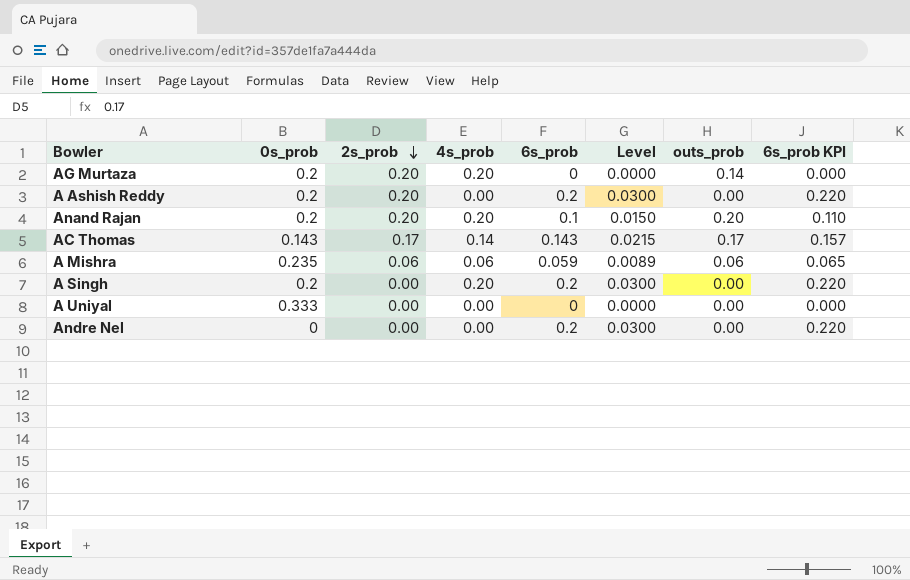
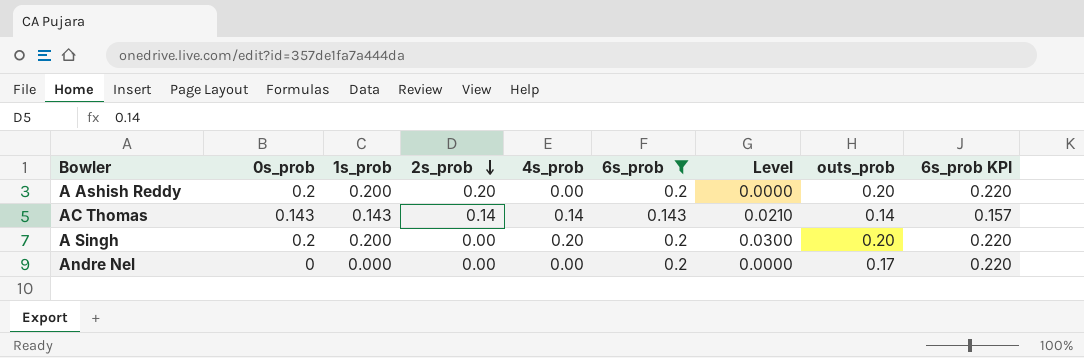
filter: none -> 6s_prob >= 0.143
column 1s_prob | position: none -> 3
column Level | formula: [6s_prob] * 0.15 -> [4s_prob] * 0.15
A Ashish Reddy | outs_prob: 0.00 -> 0.20
AC Thomas | 2s_prob: 0.17 -> 0.14
AC Thomas | outs_prob: 0.17 -> 0.14
A Singh | outs_prob: 0.00 -> 0.20
Andre Nel | outs_prob: 0.00 -> 0.17

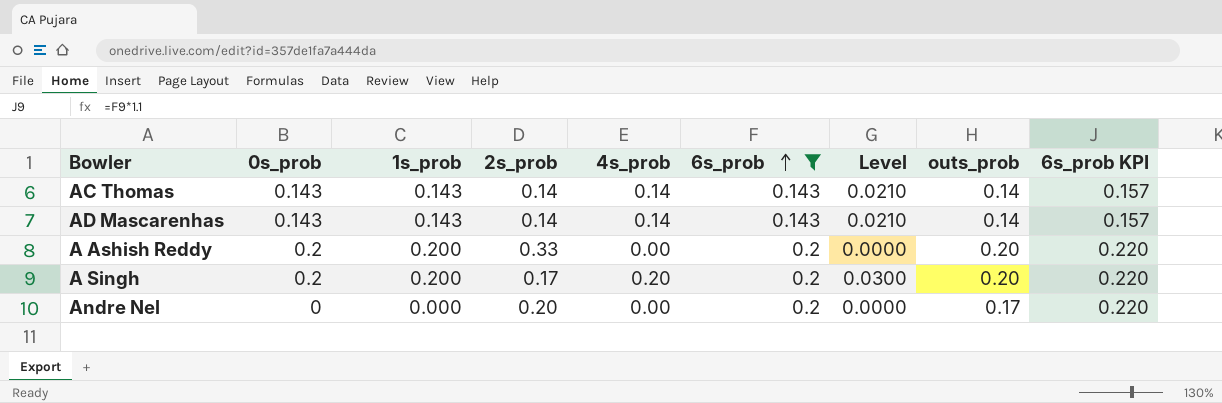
row order: 2s_prob descending -> 6s_prob ascending
row AD Mascarenhas: none -> 0.143 | 0.143 | 0.14 | 0.14 | 0.143 | 0.0210 | 0.14 | 0.157
A Ashish Reddy | 2s_prob: 0.20 -> 0.33
A Singh | 2s_prob: 0.00 -> 0.17
Andre Nel | 2s_prob: 0.00 -> 0.20

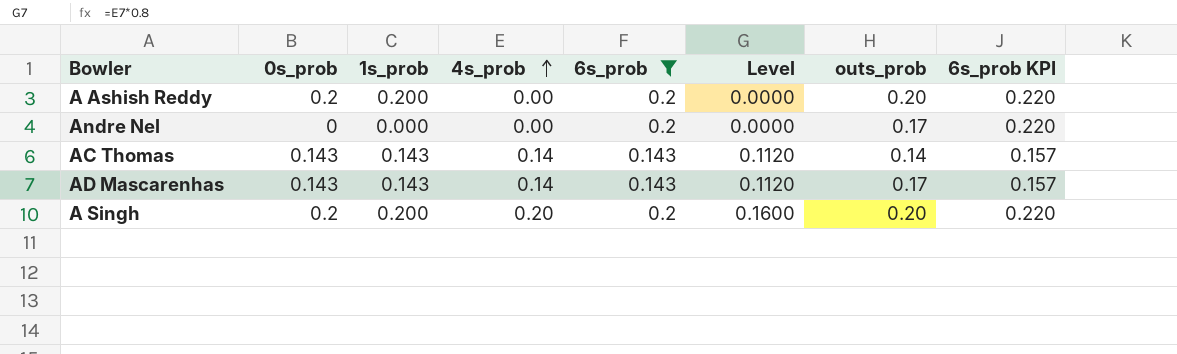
row order: 6s_prob ascending -> 4s_prob ascending
column 2s_prob | position: 4 -> none
column Level | formula: [4s_prob] * 0.15 -> [4s_prob] * 0.8
AD Mascarenhas | outs_prob: 0.14 -> 0.17

